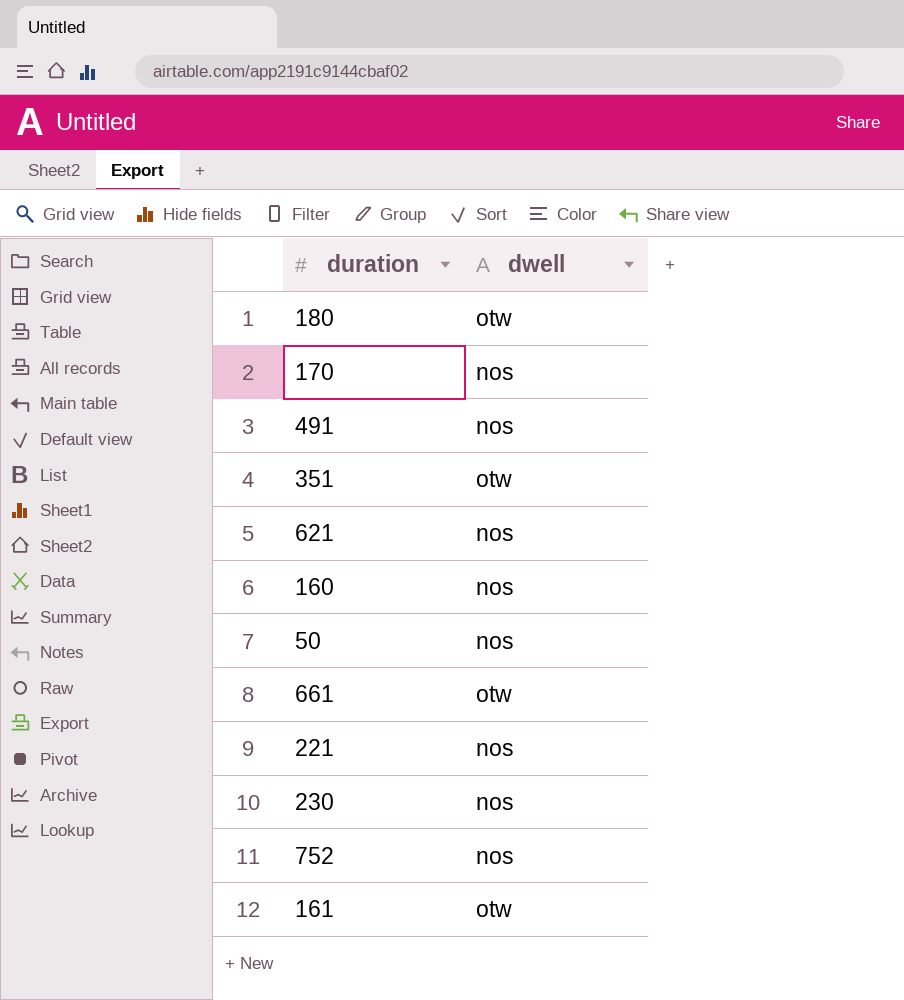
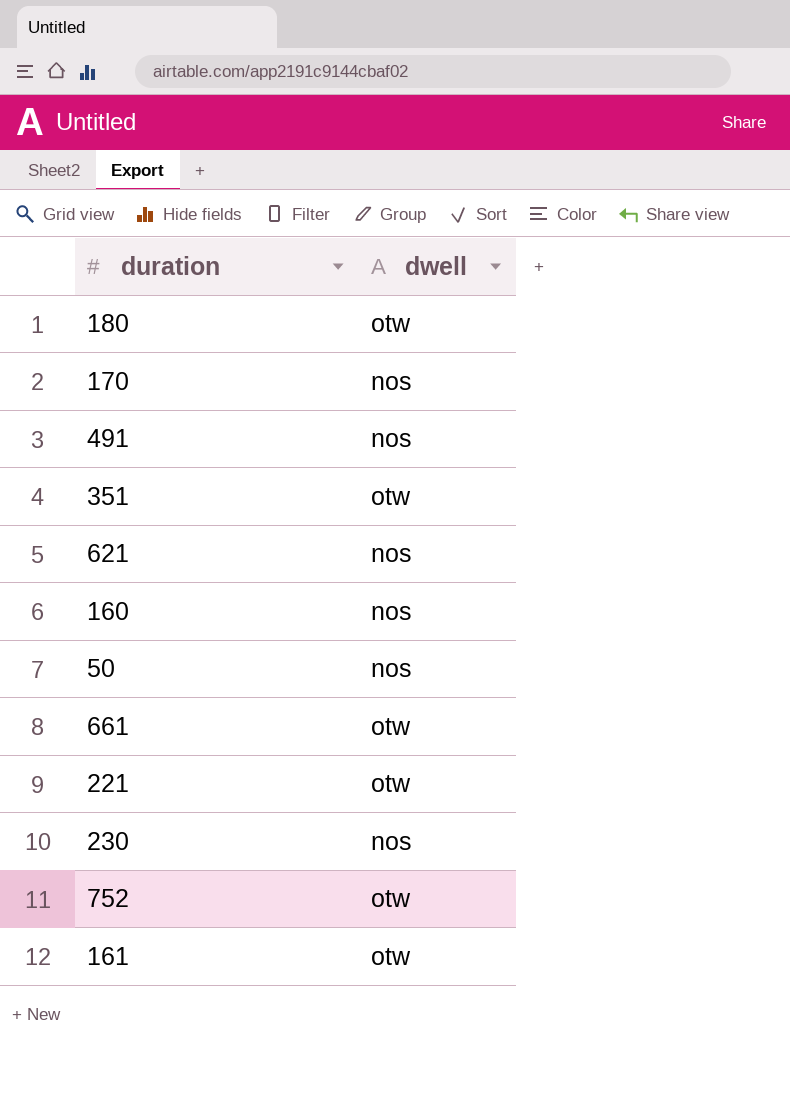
221 | dwell: nos -> otw
752 | dwell: nos -> otw

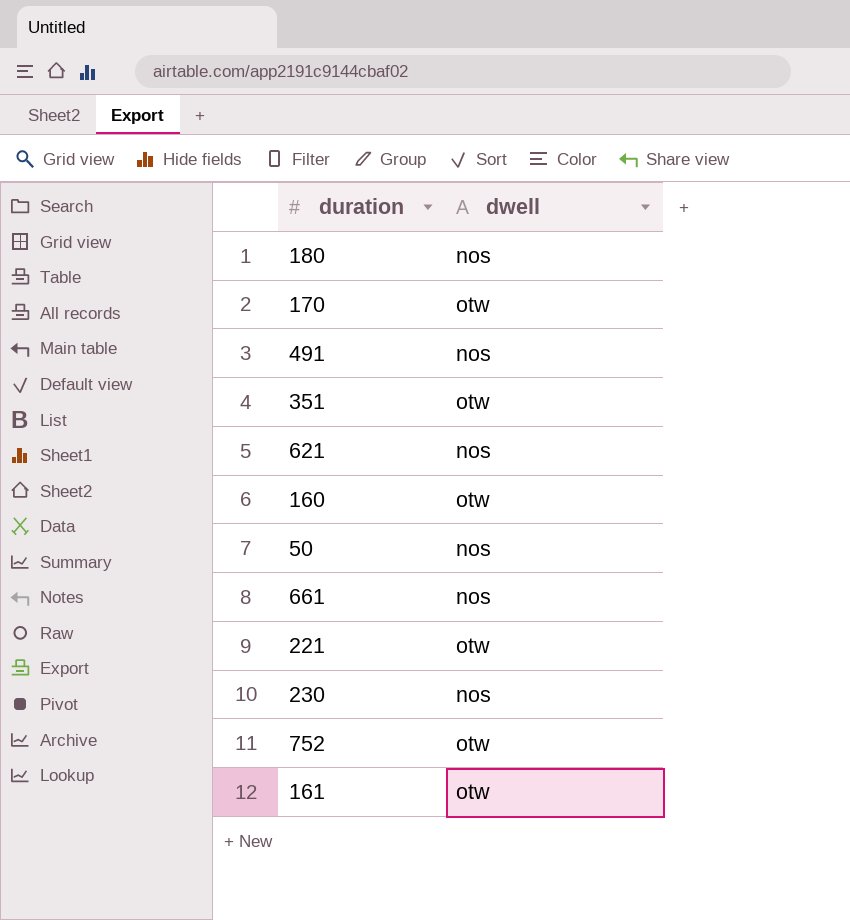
180 | dwell: otw -> nos
170 | dwell: nos -> otw
160 | dwell: nos -> otw
661 | dwell: otw -> nos

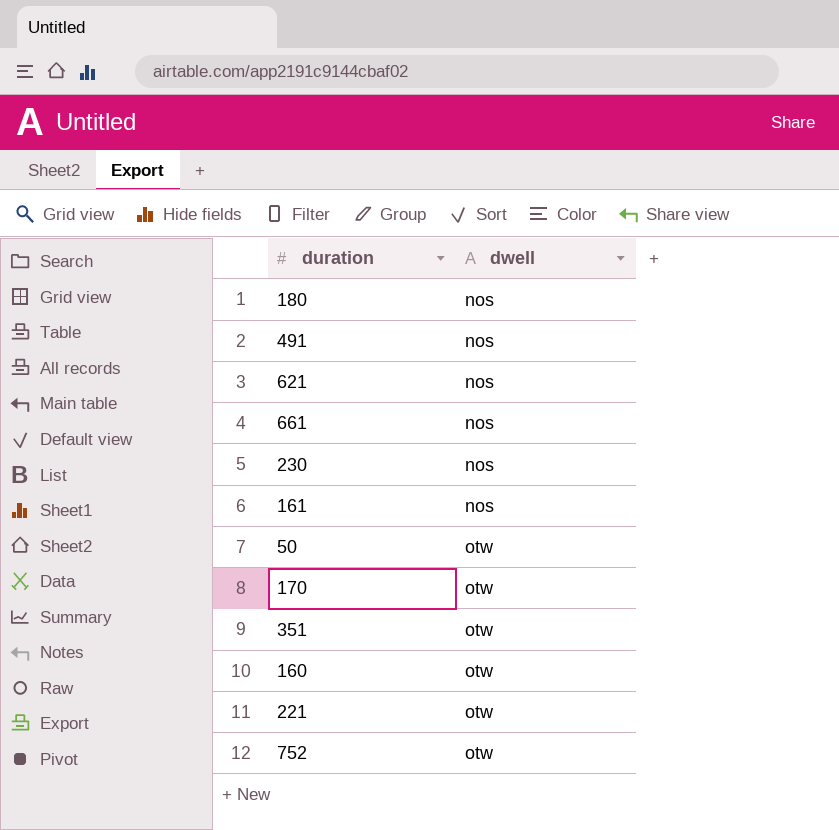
row order: none -> dwell ascending
161 | dwell: otw -> nos
50 | dwell: nos -> otw

